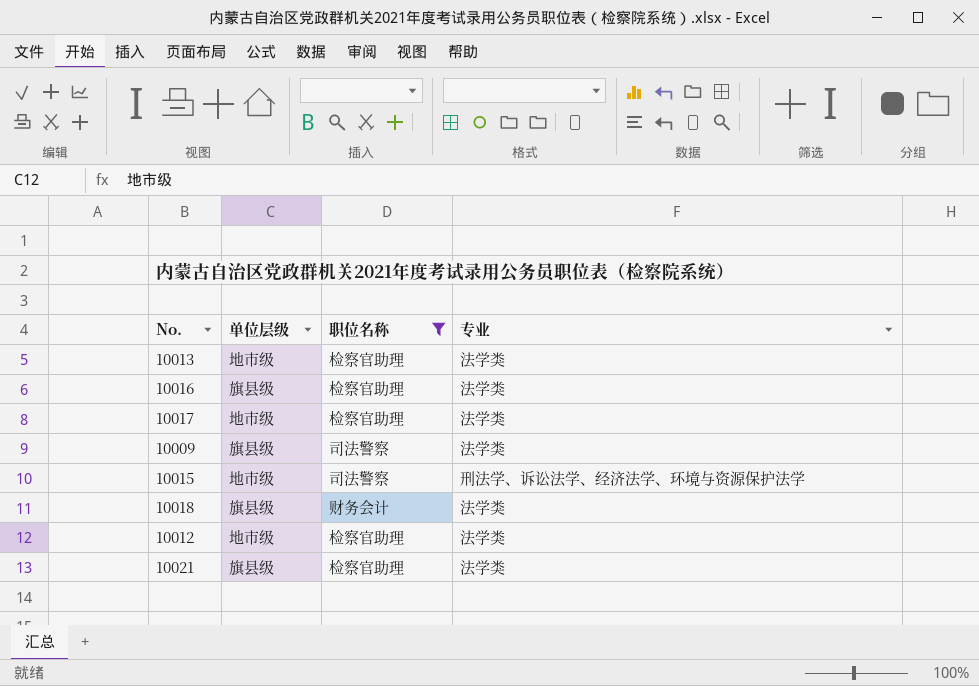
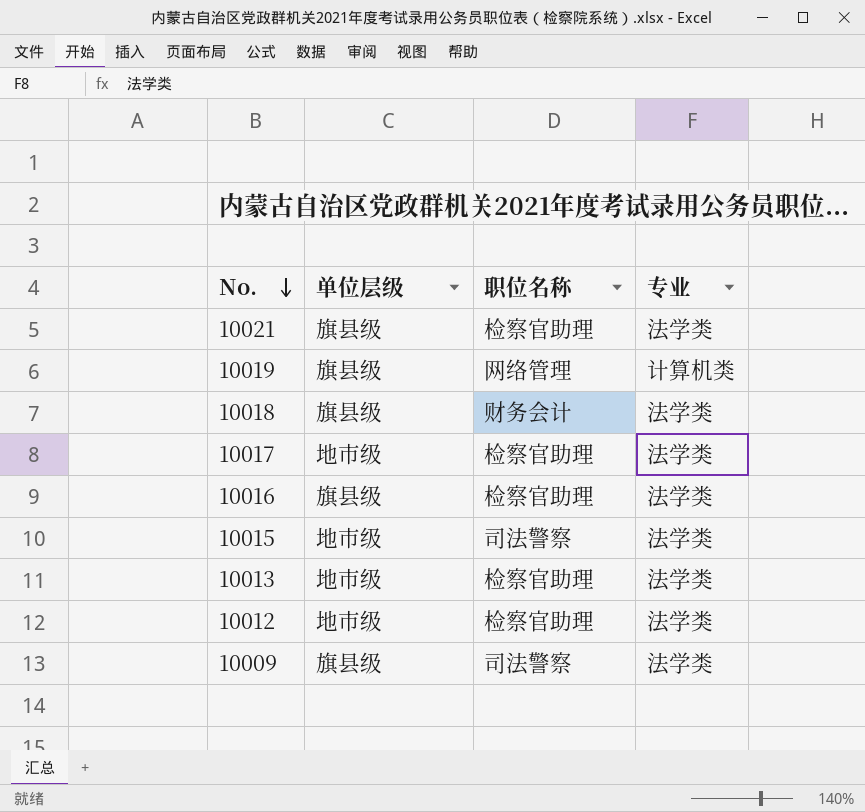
filter: 职位名称 != 网络管理 -> none
row order: none -> No. descending
10015 | 专业: 刑法学、诉讼法学、经济法学、环境与资源保护法学 -> 法学类

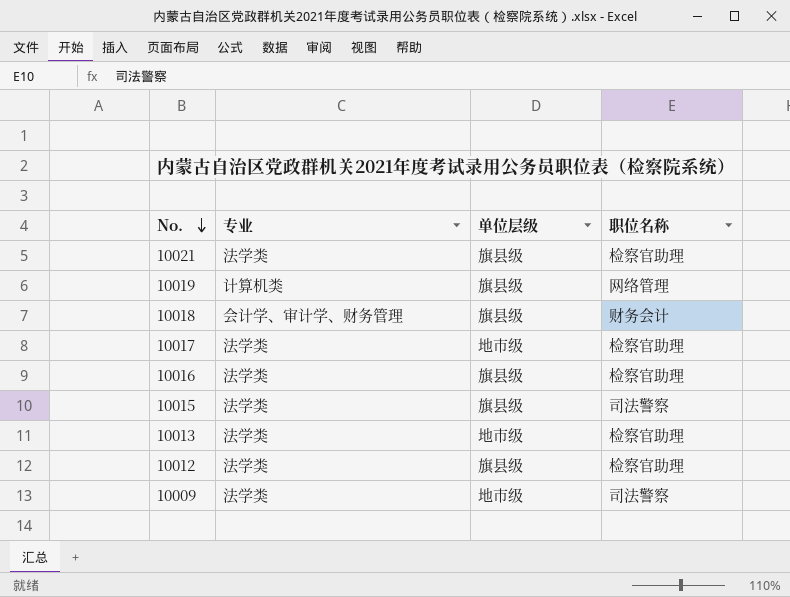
column 专业 | position: 4 -> 2
10018 | 专业: 法学类 -> 会计学、审计学、财务管理
10015 | 单位层级: 地市级 -> 旗县级
10012 | 单位层级: 地市级 -> 旗县级
10009 | 单位层级: 旗县级 -> 地市级

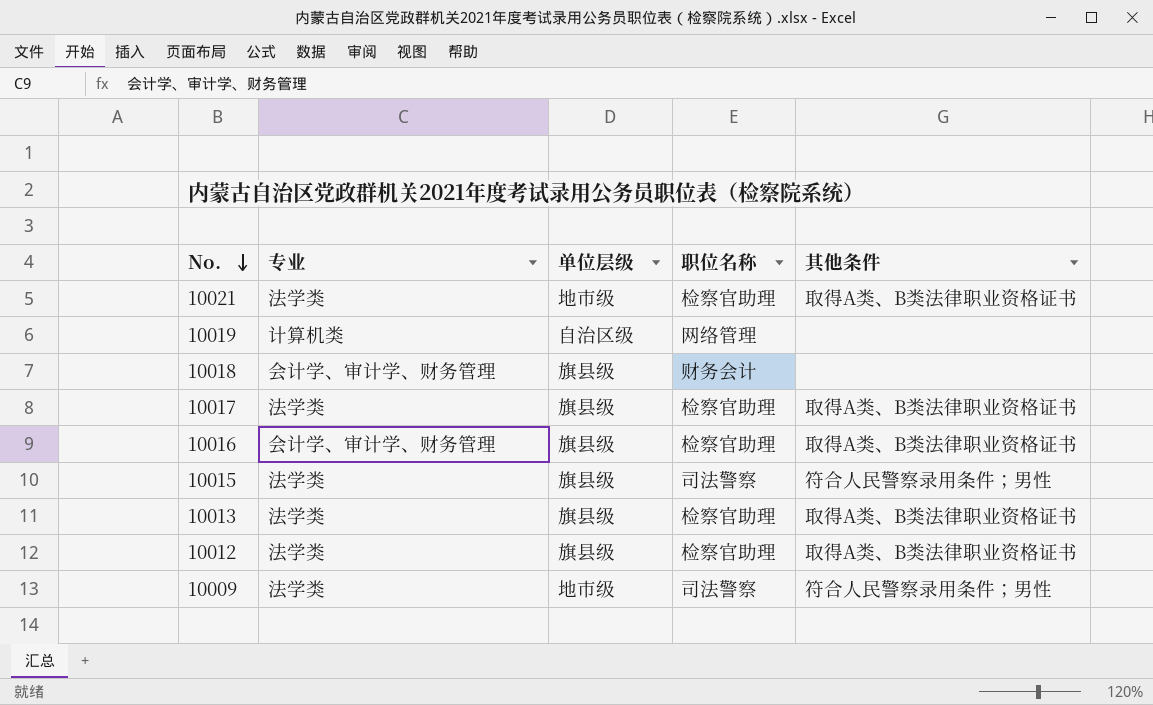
column 其他条件 | position: none -> 5
10021 | 单位层级: 旗县级 -> 地市级
10019 | 单位层级: 旗县级 -> 自治区级
10017 | 单位层级: 地市级 -> 旗县级
10016 | 专业: 法学类 -> 会计学、审计学、财务管理
10013 | 单位层级: 地市级 -> 旗县级

